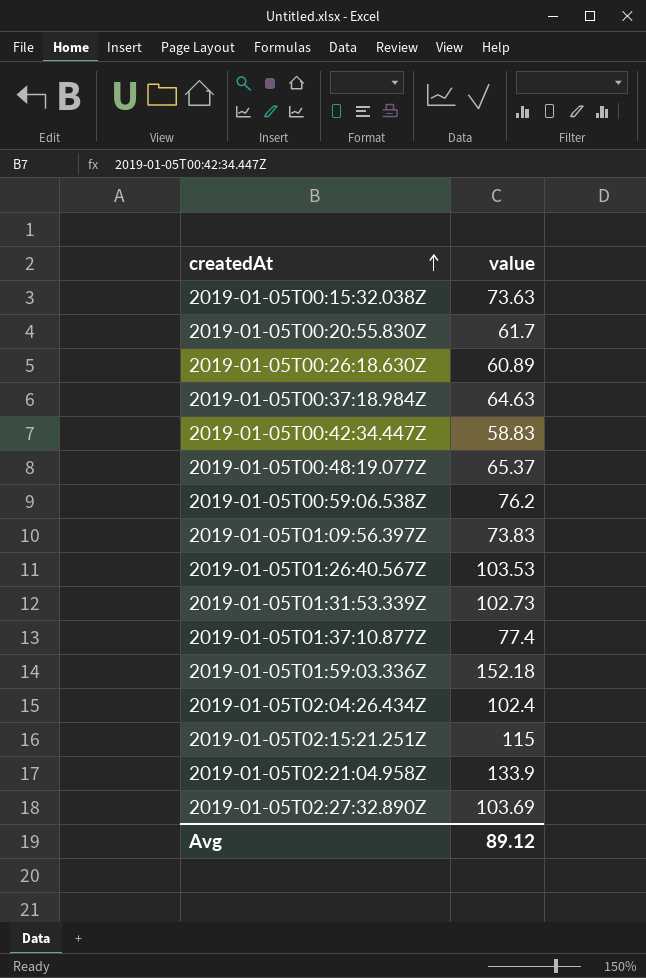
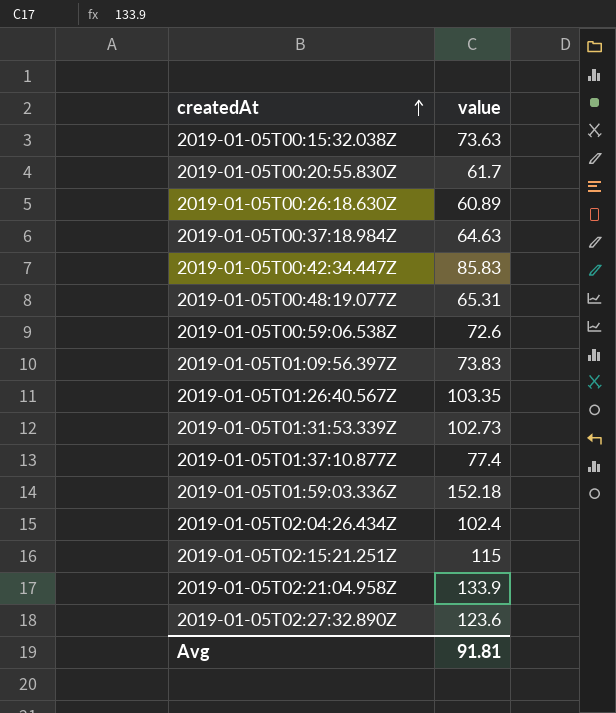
2019-01-05T00:42:34.447Z | value: 58.83 -> 85.83
2019-01-05T00:48:19.077Z | value: 65.37 -> 65.31
2019-01-05T00:59:06.538Z | value: 76.2 -> 72.6
2019-01-05T01:26:40.567Z | value: 103.53 -> 103.35
2019-01-05T02:27:32.890Z | value: 103.69 -> 123.6
Avg | value: 89.12 -> 91.81

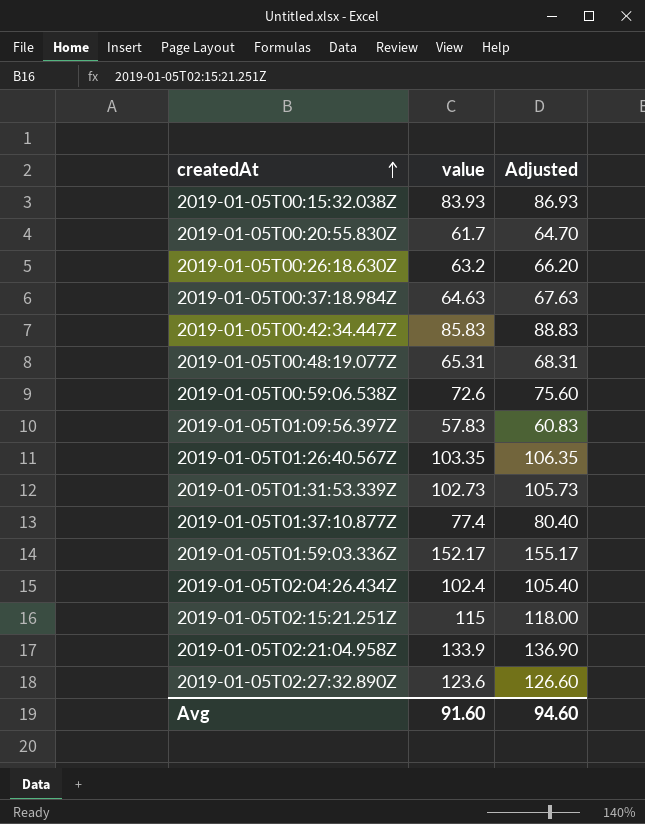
column Adjusted | formula: none -> [value] + 3
2019-01-05T00:15:32.038Z | value: 73.63 -> 83.93
2019-01-05T00:26:18.630Z | value: 60.89 -> 63.2
2019-01-05T01:09:56.397Z | value: 73.83 -> 57.83
2019-01-05T01:59:03.336Z | value: 152.18 -> 152.17
Avg | value: 91.81 -> 91.60

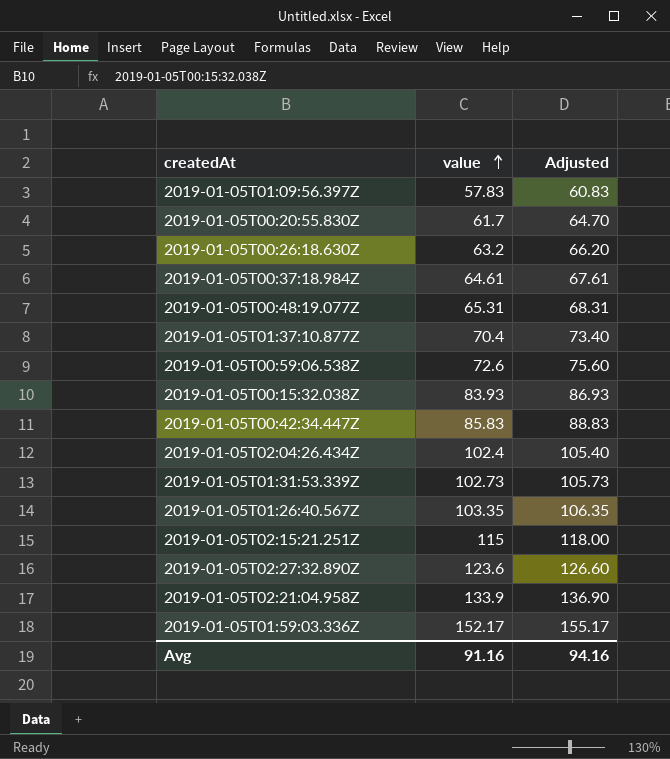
row order: createdAt ascending -> value ascending
2019-01-05T00:37:18.984Z | value: 64.63 -> 64.61
2019-01-05T00:37:18.984Z | Adjusted: 67.63 -> 67.61
2019-01-05T01:37:10.877Z | value: 77.4 -> 70.4
2019-01-05T01:37:10.877Z | Adjusted: 80.40 -> 73.40
Avg | value: 91.60 -> 91.16
Avg | Adjusted: 94.60 -> 94.16

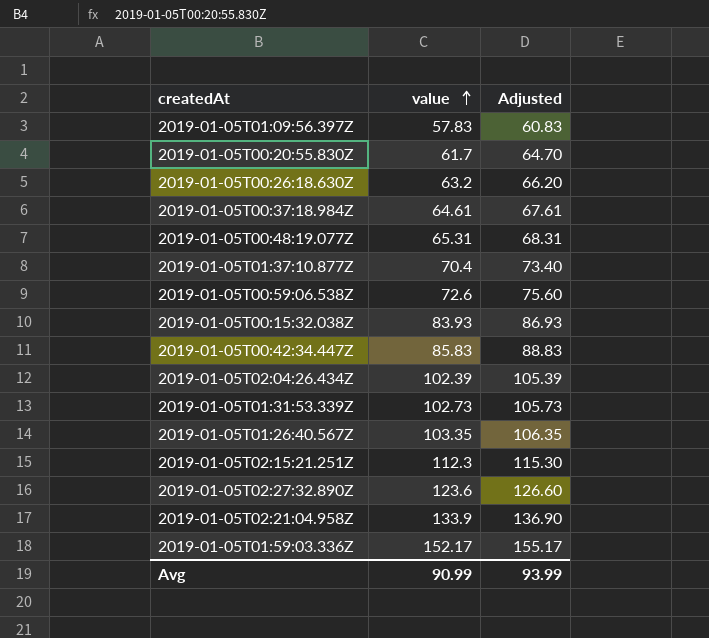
2019-01-05T02:04:26.434Z | value: 102.4 -> 102.39
2019-01-05T02:04:26.434Z | Adjusted: 105.40 -> 105.39
2019-01-05T02:15:21.251Z | value: 115 -> 112.3
2019-01-05T02:15:21.251Z | Adjusted: 118.00 -> 115.30
Avg | value: 91.16 -> 90.99
Avg | Adjusted: 94.16 -> 93.99

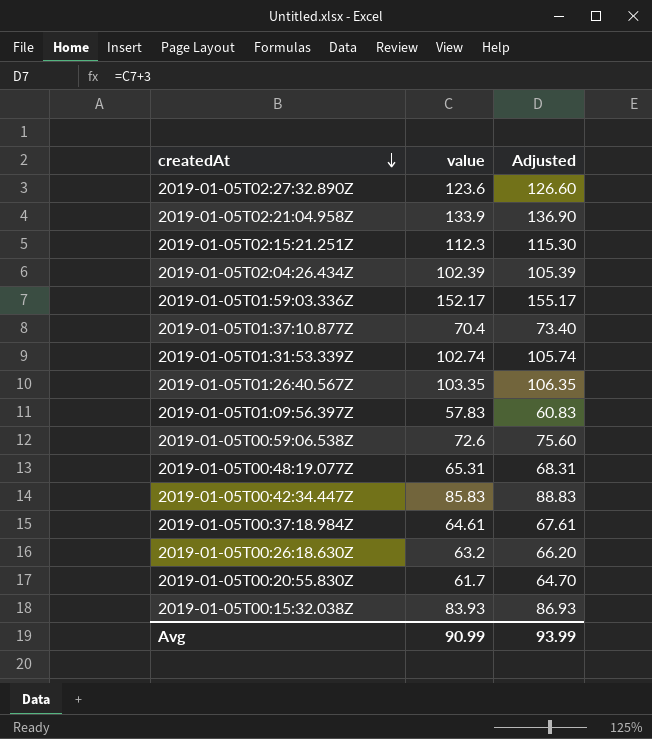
row order: value ascending -> createdAt descending
2019-01-05T01:31:53.339Z | value: 102.73 -> 102.74
2019-01-05T01:31:53.339Z | Adjusted: 105.73 -> 105.74

